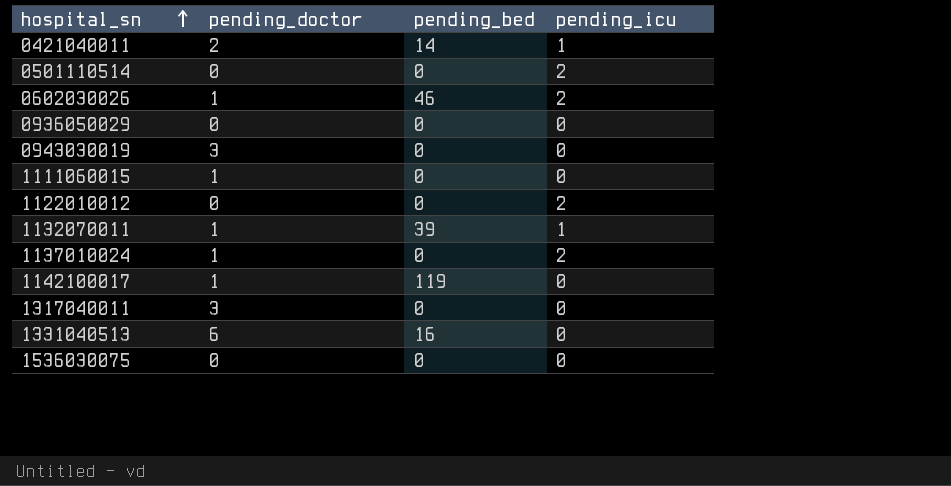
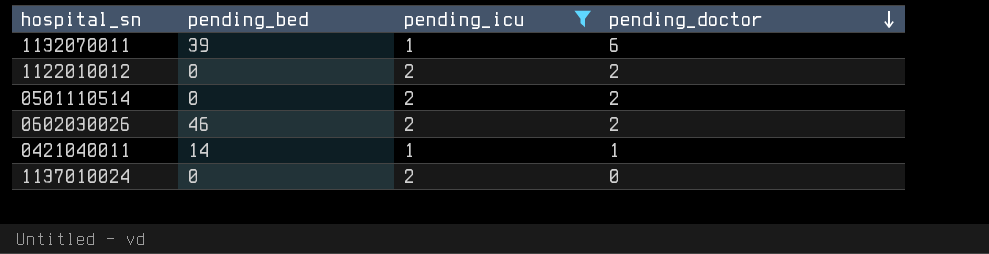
filter: none -> pending_icu != 0
row order: hospital_sn ascending -> pending_doctor descending
column pending_doctor | position: 2 -> 4
1132070011 | pending_doctor: 1 -> 6
1122010012 | pending_doctor: 0 -> 2
0501110514 | pending_doctor: 0 -> 2
0602030026 | pending_doctor: 1 -> 2
0421040011 | pending_doctor: 2 -> 1
1137010024 | pending_doctor: 1 -> 0

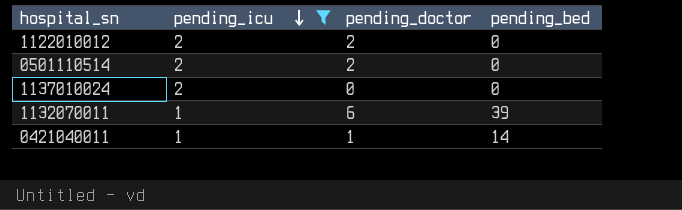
row order: pending_doctor descending -> pending_icu descending
column pending_bed | position: 2 -> 4
row 0602030026: 46 | 2 | 2 -> none

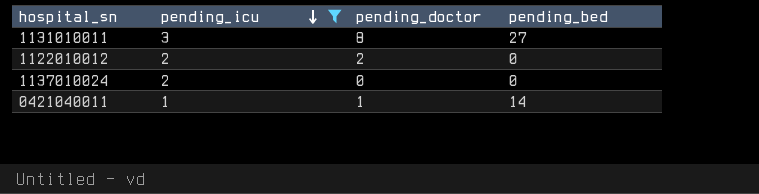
row 0501110514: 2 | 2 | 0 -> none
row 1132070011: 1 | 6 | 39 -> none
row 1131010011: none -> 3 | 8 | 27

